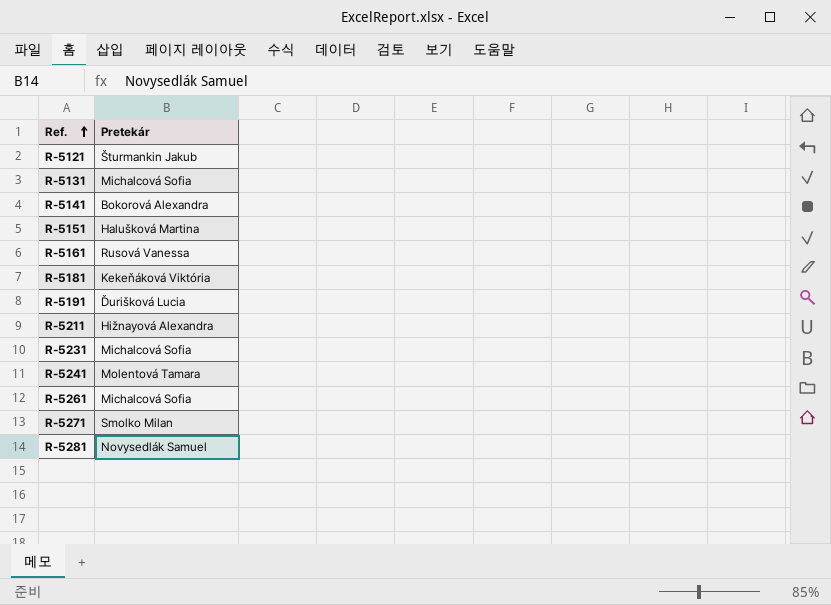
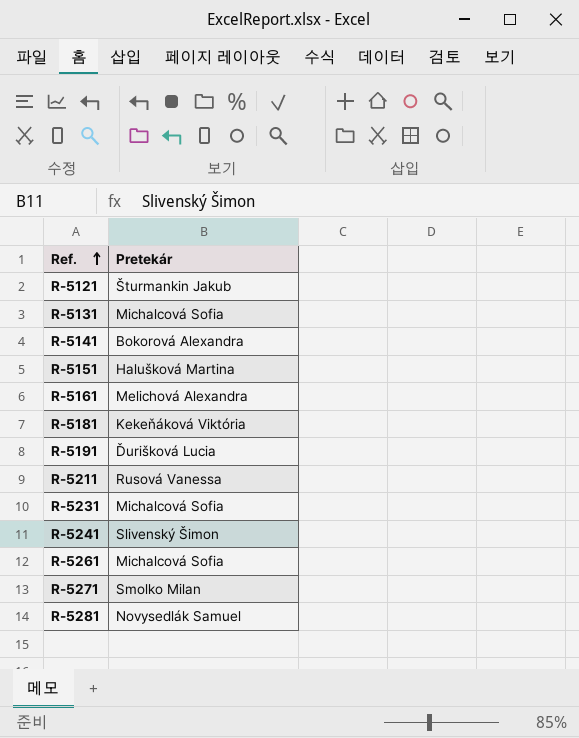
R-5161 | Pretekár: Rusová Vanessa -> Melichová Alexandra
R-5211 | Pretekár: Hižnayová Alexandra -> Rusová Vanessa
R-5241 | Pretekár: Molentová Tamara -> Slivenský Šimon

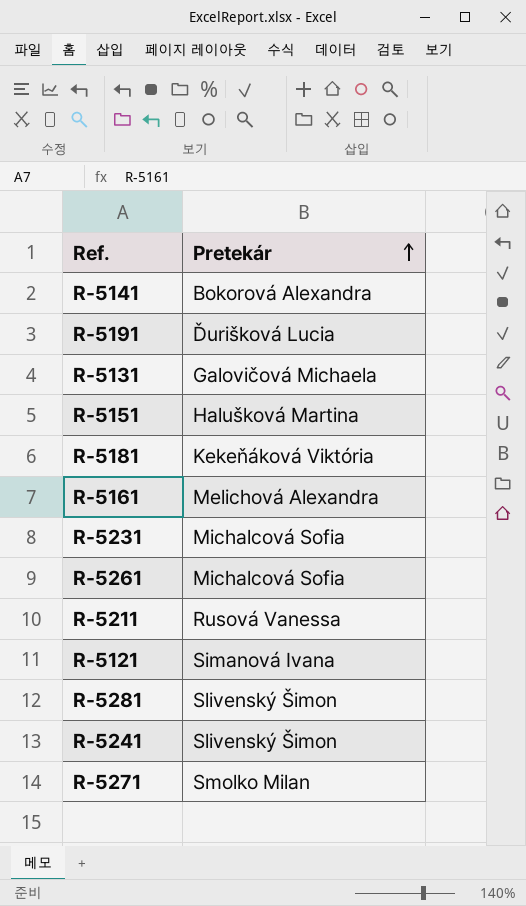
row order: Ref. ascending -> Pretekár ascending
R-5131 | Pretekár: Michalcová Sofia -> Galovičová Michaela
R-5121 | Pretekár: Šturmankin Jakub -> Simanová Ivana
R-5281 | Pretekár: Novysedlák Samuel -> Slivenský Šimon

